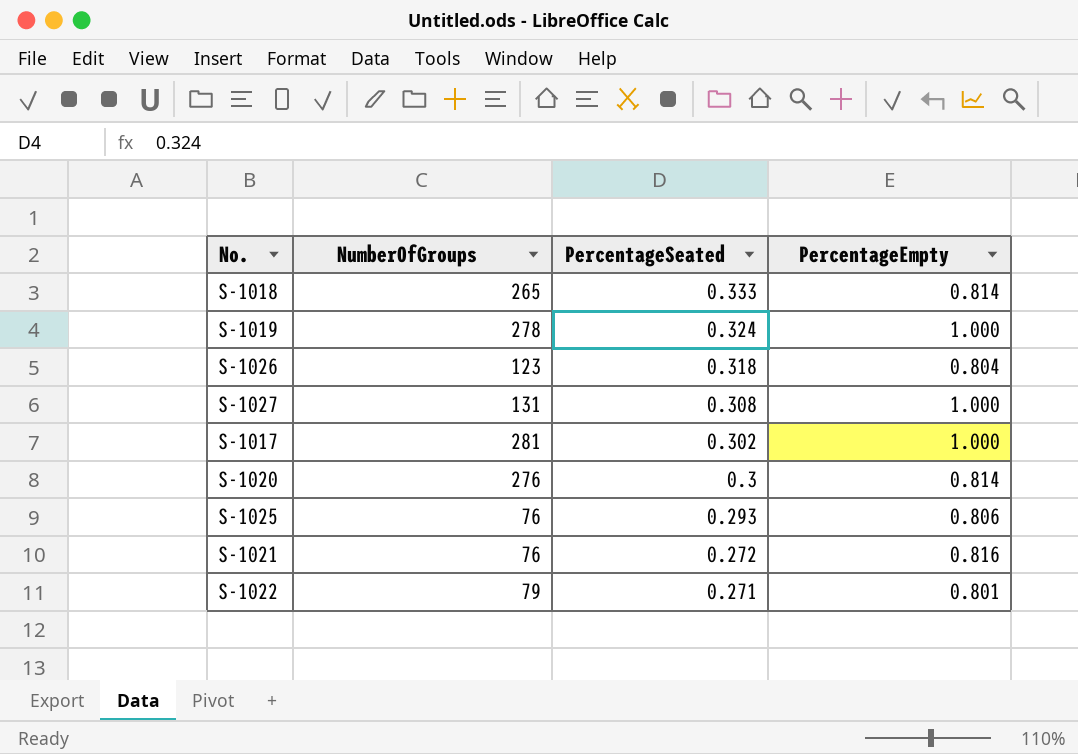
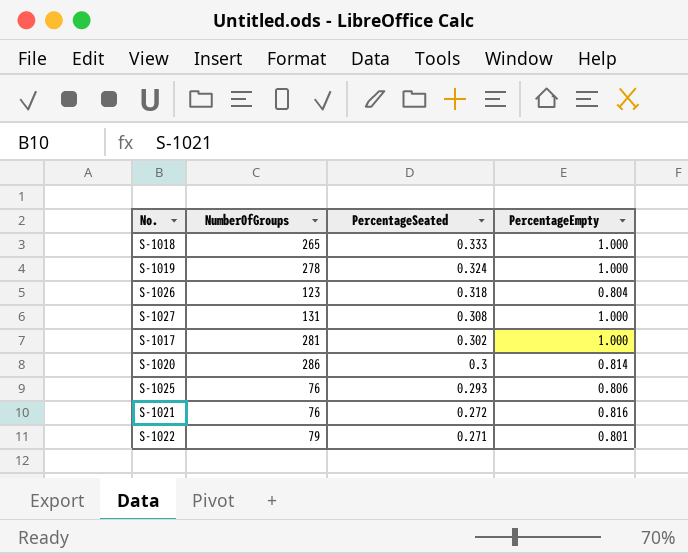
S-1018 | PercentageEmpty: 0.814 -> 1.000
S-1020 | NumberOfGroups: 276 -> 286

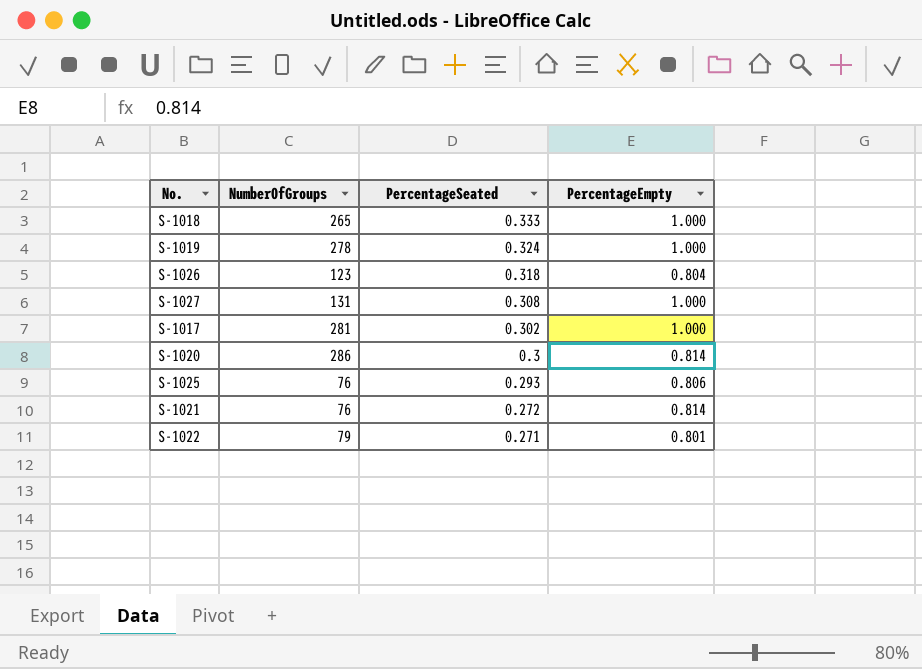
S-1021 | PercentageEmpty: 0.816 -> 0.814

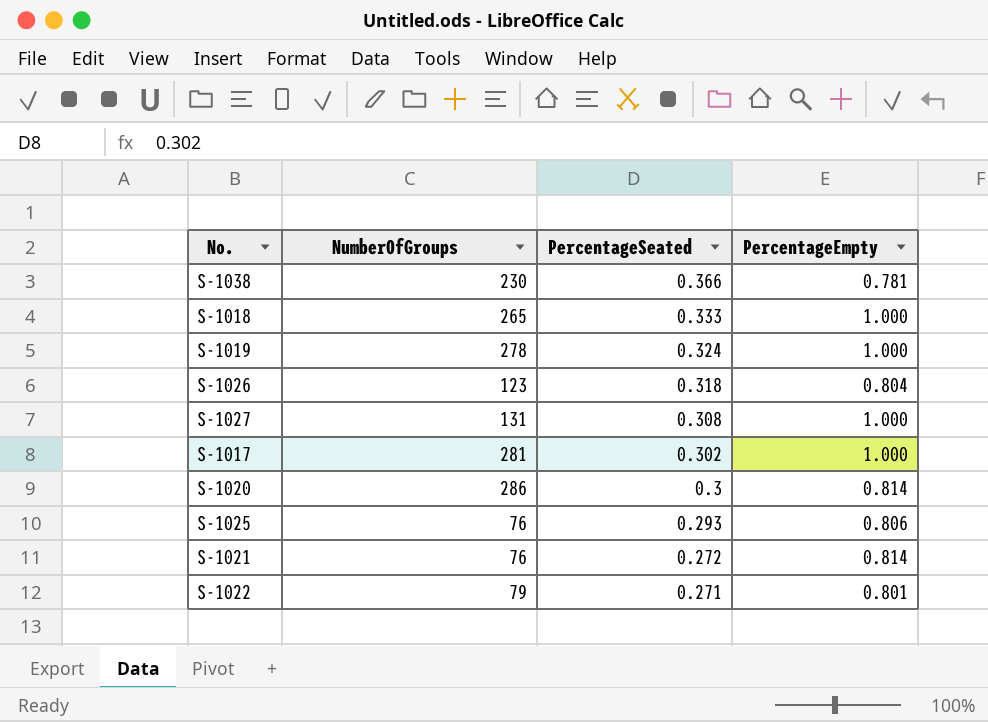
row S-1038: none -> 230 | 0.366 | 0.781

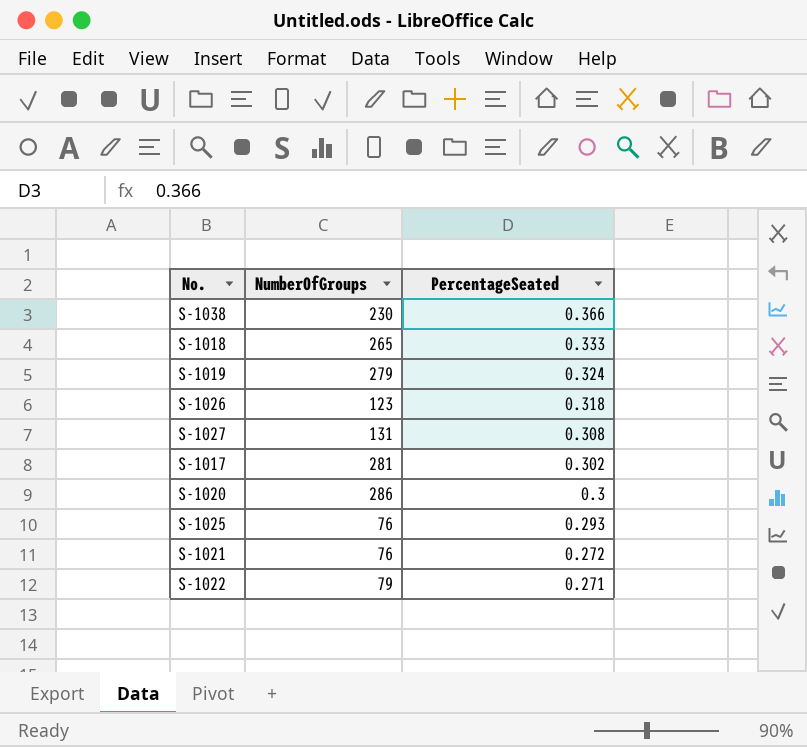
column PercentageEmpty | position: 4 -> none
S-1019 | NumberOfGroups: 278 -> 279

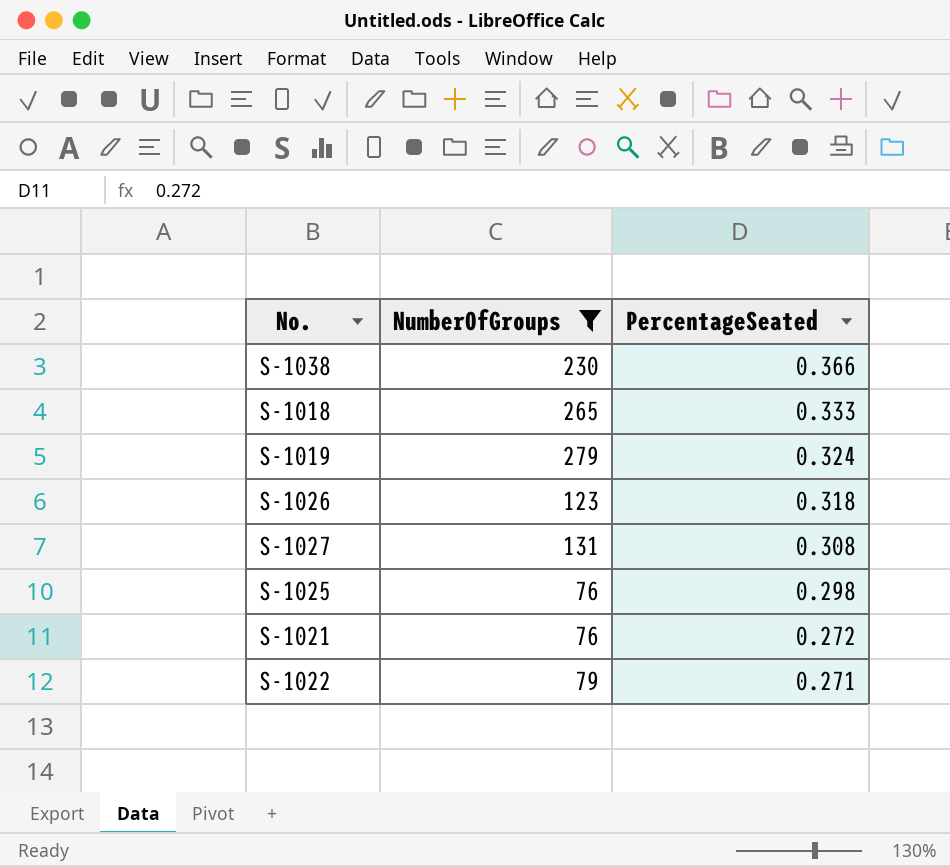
filter: none -> NumberOfGroups <= 279
S-1025 | PercentageSeated: 0.293 -> 0.298

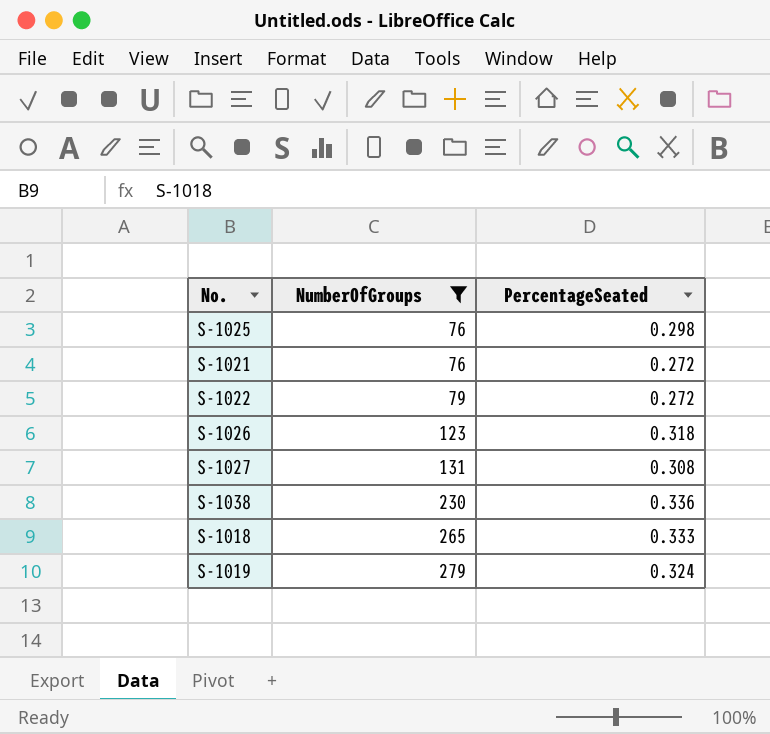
row order: PercentageSeated descending -> NumberOfGroups ascending
S-1022 | PercentageSeated: 0.271 -> 0.272
S-1038 | PercentageSeated: 0.366 -> 0.336

